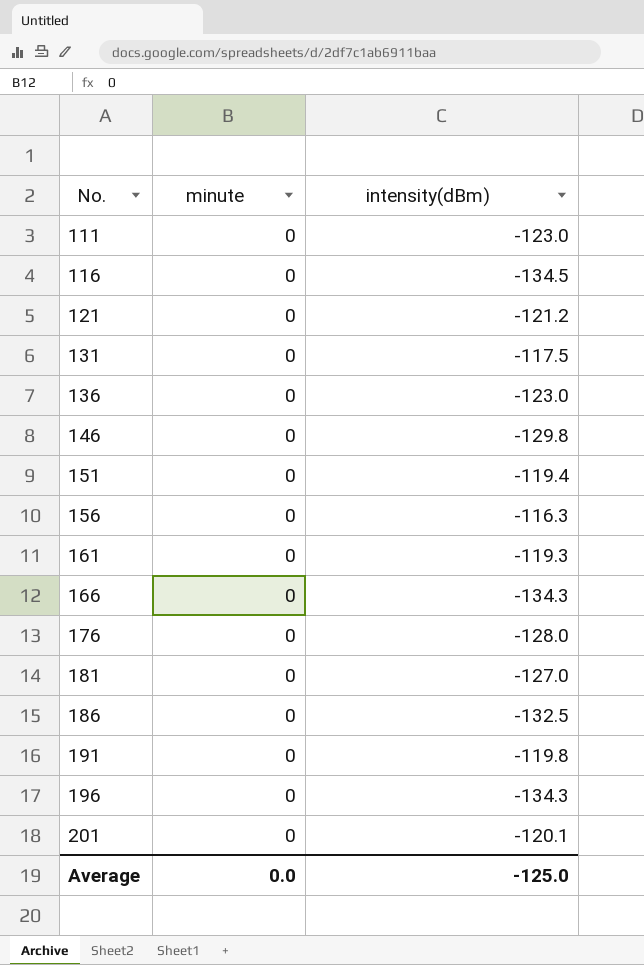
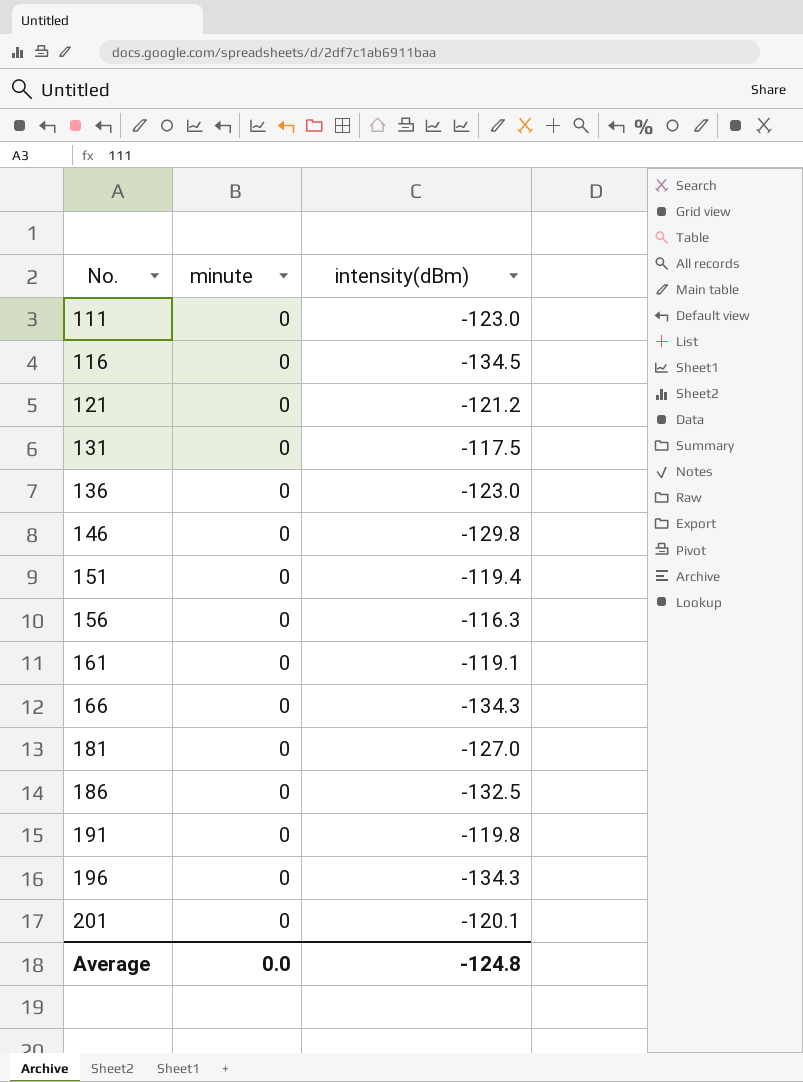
row 176: 0 | -128.0 -> none
161 | intensity(dBm): -119.3 -> -119.1
Average | intensity(dBm): -125.0 -> -124.8

